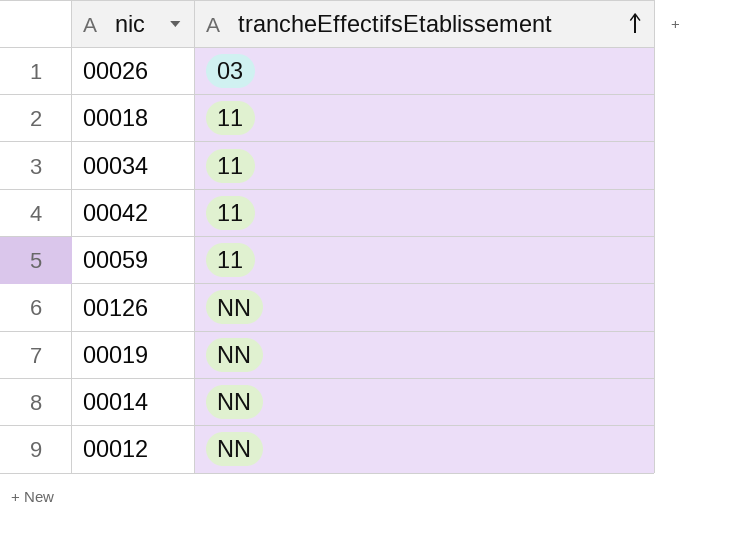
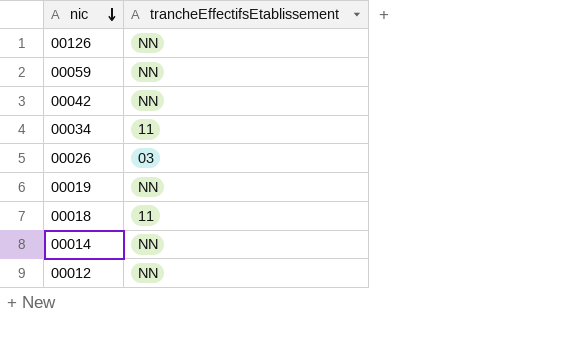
row order: trancheEffectifsEtablissement ascending -> nic descending
00059 | trancheEffectifsEtablissement: 11 -> NN
00042 | trancheEffectifsEtablissement: 11 -> NN

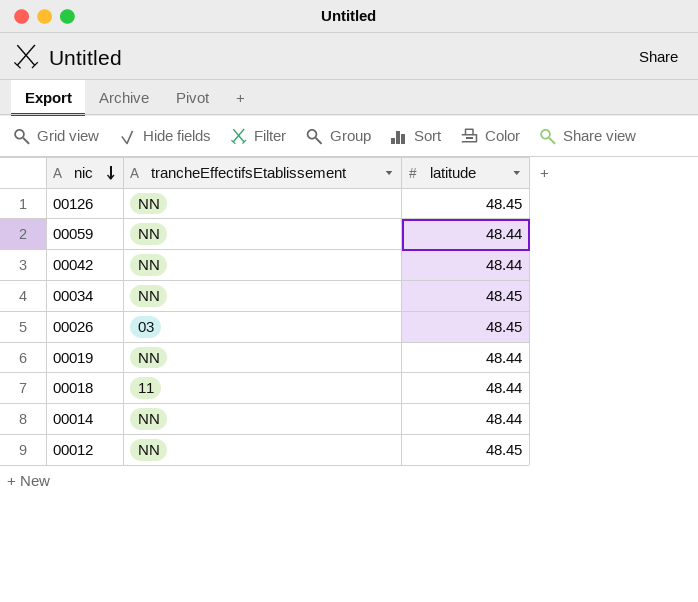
column latitude | position: none -> 3
00034 | trancheEffectifsEtablissement: 11 -> NN

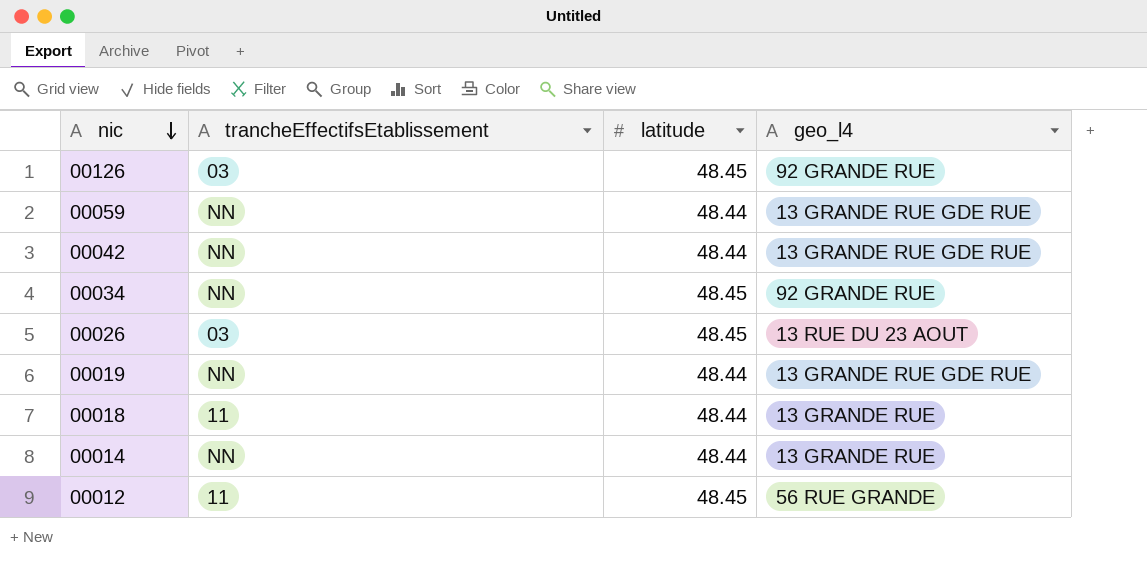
column geo_l4 | position: none -> 4
00126 | trancheEffectifsEtablissement: NN -> 03
00012 | trancheEffectifsEtablissement: NN -> 11

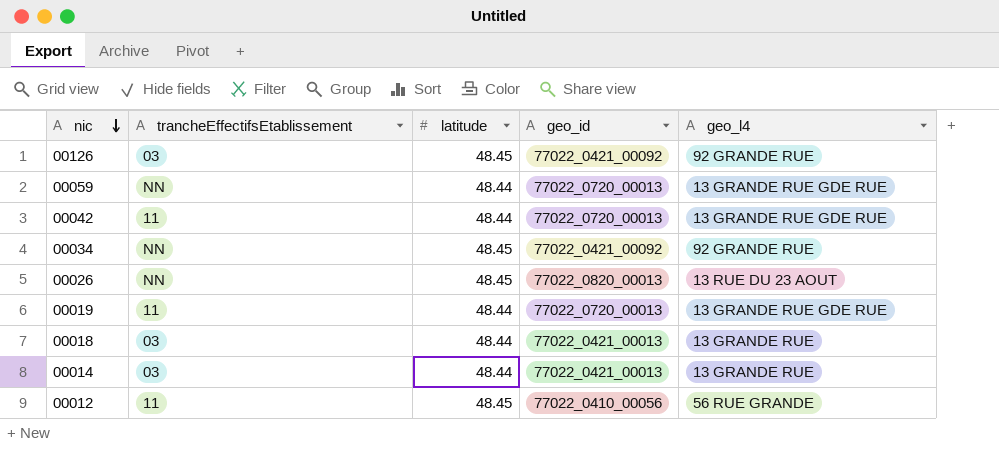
column geo_id | position: none -> 4
00042 | trancheEffectifsEtablissement: NN -> 11
00026 | trancheEffectifsEtablissement: 03 -> NN
00019 | trancheEffectifsEtablissement: NN -> 11
00018 | trancheEffectifsEtablissement: 11 -> 03
00014 | trancheEffectifsEtablissement: NN -> 03

